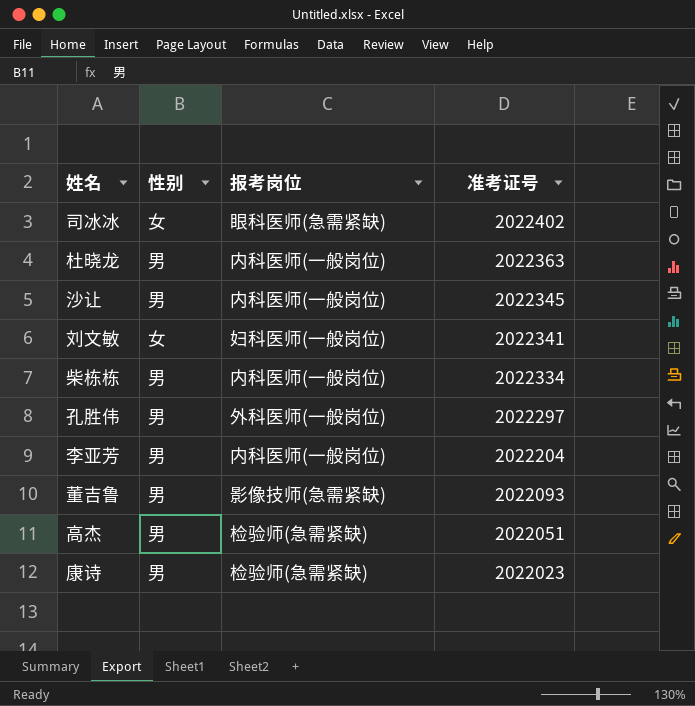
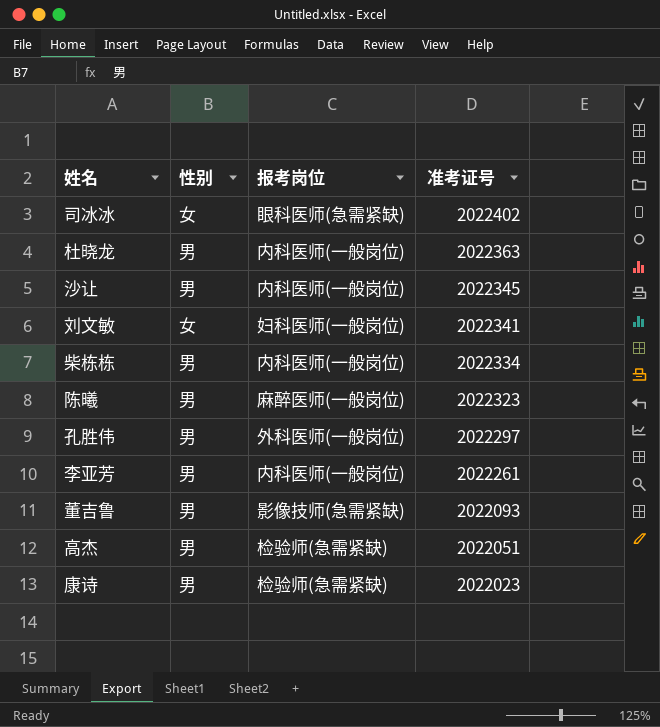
row 陈曦: none -> 男 | 麻醉医师(一般岗位) | 2022323
李亚芳 | 准考证号: 2022204 -> 2022261

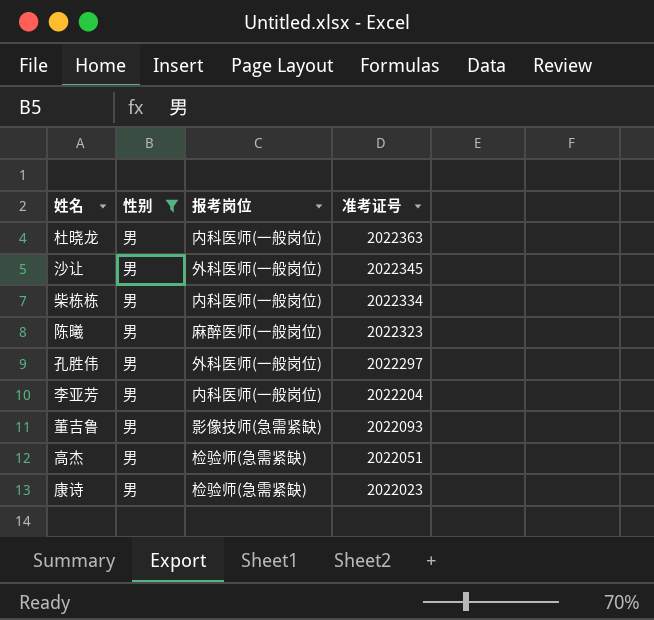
filter: none -> 性别 = 男
沙让 | 报考岗位: 内科医师(一般岗位) -> 外科医师(一般岗位)
李亚芳 | 准考证号: 2022261 -> 2022204

